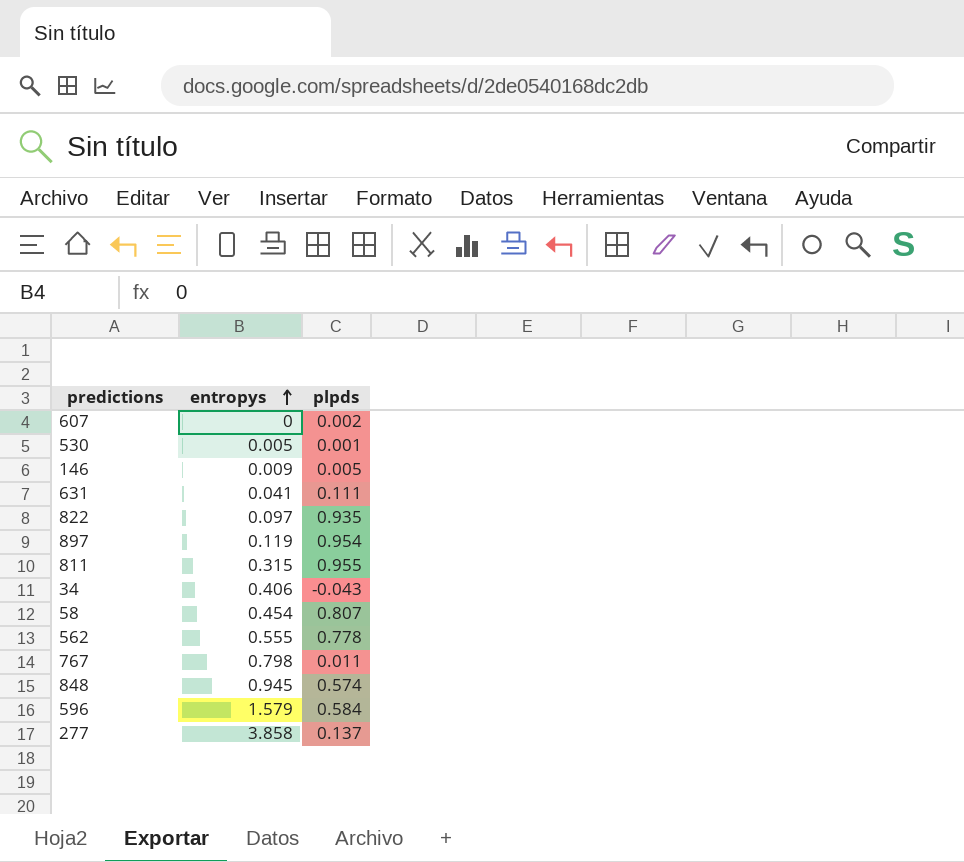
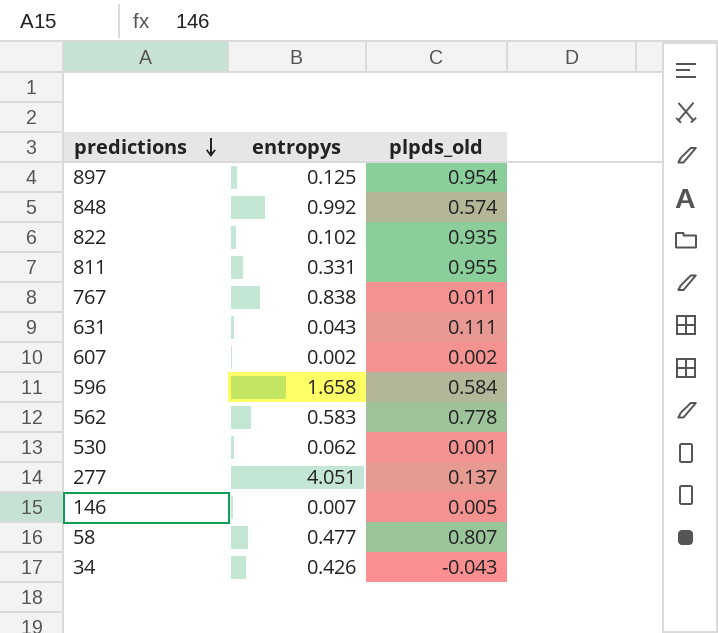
row order: entropys ascending -> predictions descending
column name: plpds -> plpds_old
897 | entropys: 0.119 -> 0.125
848 | entropys: 0.945 -> 0.992
822 | entropys: 0.097 -> 0.102
811 | entropys: 0.315 -> 0.331
767 | entropys: 0.798 -> 0.838
631 | entropys: 0.041 -> 0.043
607 | entropys: 0 -> 0.002
596 | entropys: 1.579 -> 1.658
562 | entropys: 0.555 -> 0.583
530 | entropys: 0.005 -> 0.062
277 | entropys: 3.858 -> 4.051
146 | entropys: 0.009 -> 0.007
58 | entropys: 0.454 -> 0.477
34 | entropys: 0.406 -> 0.426

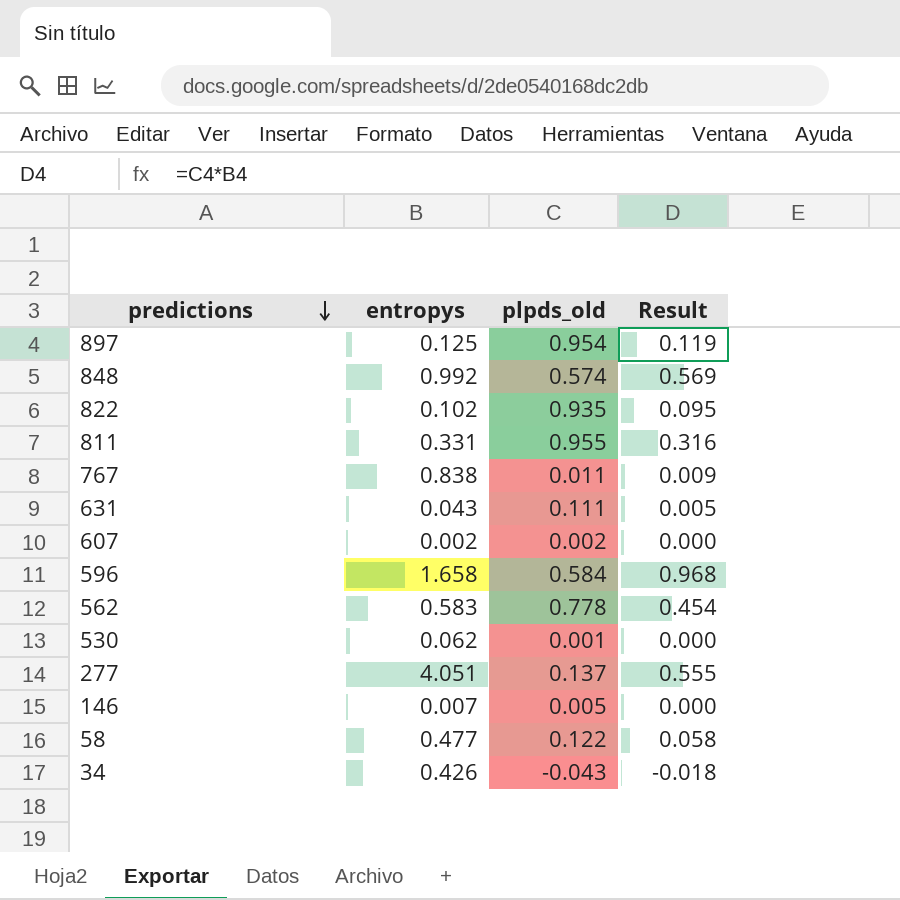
column Result | formula: none -> [entropys] * [plpds_old]
58 | plpds_old: 0.807 -> 0.122

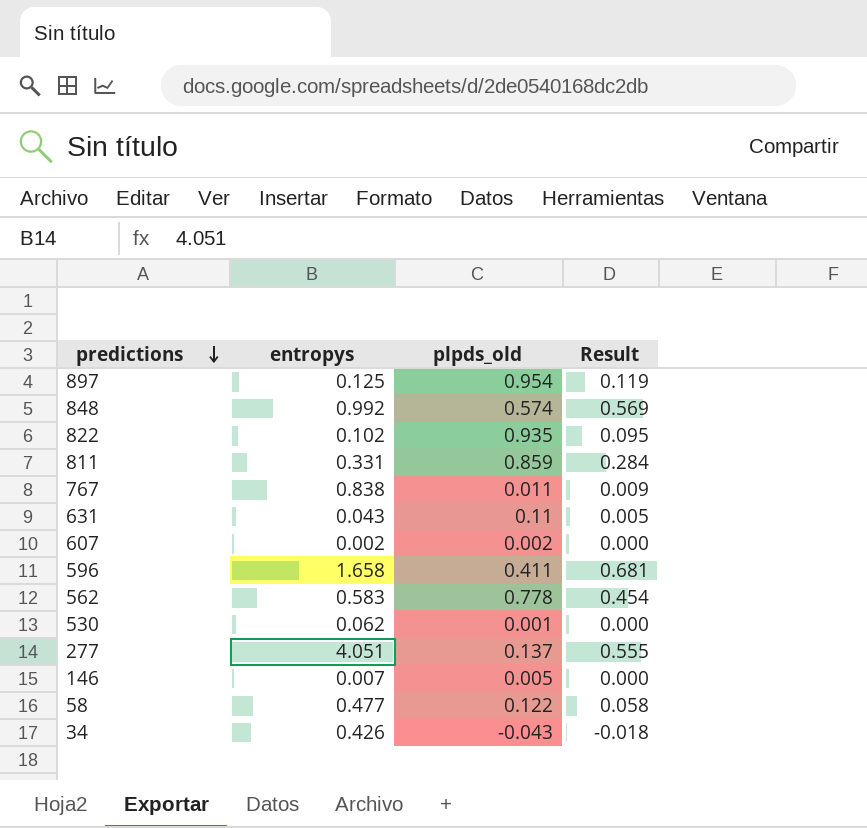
811 | plpds_old: 0.955 -> 0.859
811 | Result: 0.316 -> 0.284
631 | plpds_old: 0.111 -> 0.11
596 | plpds_old: 0.584 -> 0.411
596 | Result: 0.968 -> 0.681

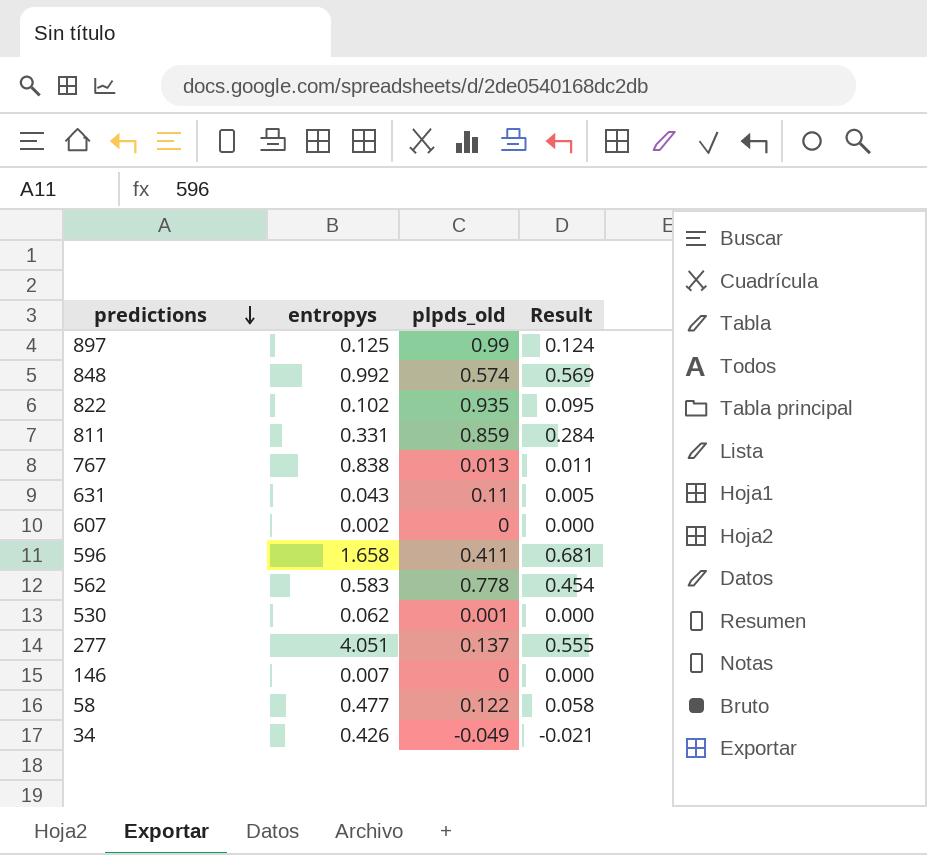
897 | plpds_old: 0.954 -> 0.99
897 | Result: 0.119 -> 0.124
767 | plpds_old: 0.011 -> 0.013
767 | Result: 0.009 -> 0.011
607 | plpds_old: 0.002 -> 0
146 | plpds_old: 0.005 -> 0
34 | plpds_old: -0.043 -> -0.049
34 | Result: -0.018 -> -0.021

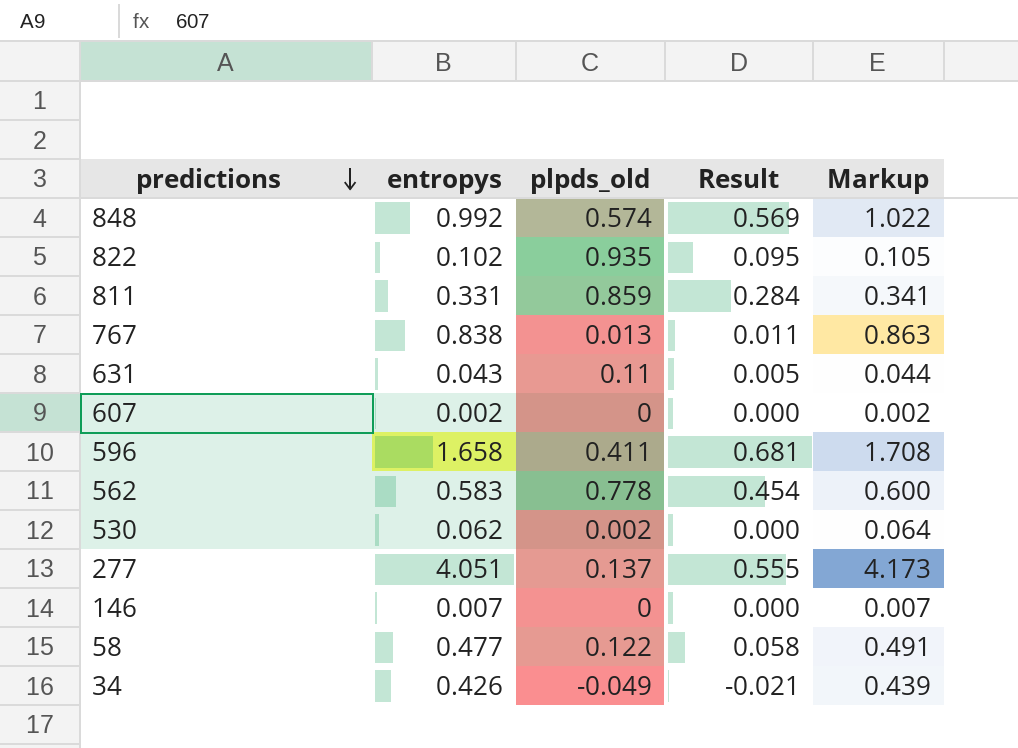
column Markup | formula: none -> [entropys] * 1.03
row 897: 0.125 | 0.99 | 0.124 -> none
530 | plpds_old: 0.001 -> 0.002

